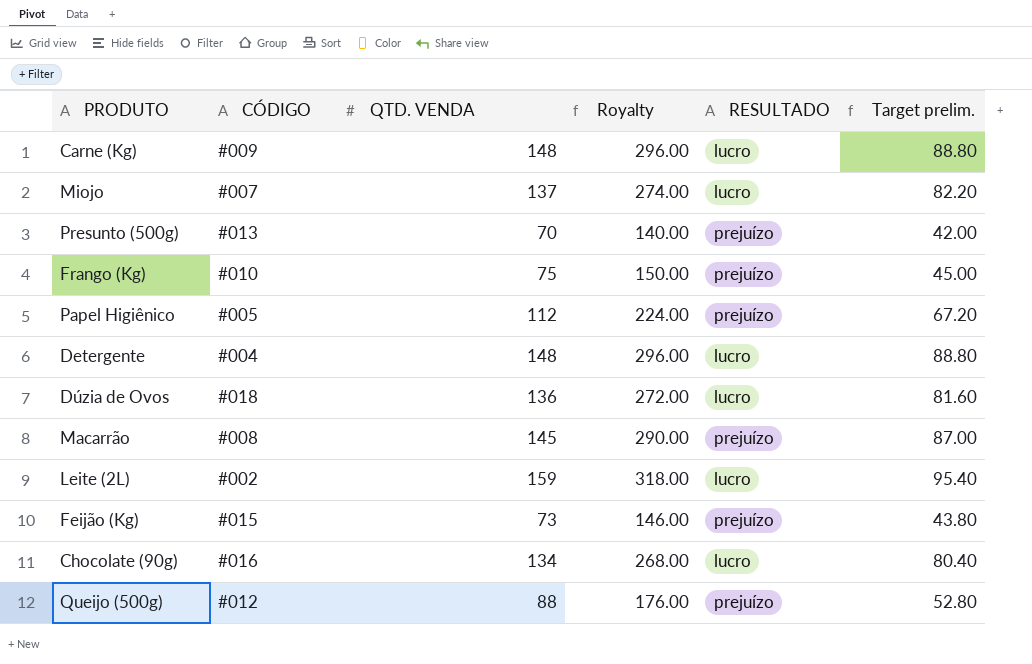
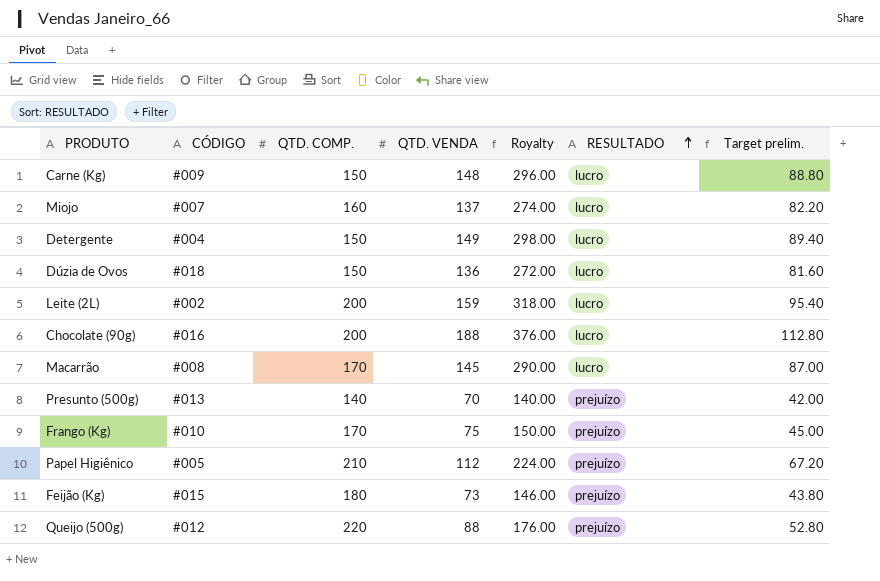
row order: none -> RESULTADO ascending
column QTD. COMP. | position: none -> 3
Detergente | QTD. VENDA: 148 -> 149
Detergente | Royalty: 296.00 -> 298.00
Detergente | Target prelim.: 88.80 -> 89.40
Chocolate (90g) | QTD. VENDA: 134 -> 188
Chocolate (90g) | Royalty: 268.00 -> 376.00
Chocolate (90g) | Target prelim.: 80.40 -> 112.80
Macarrão | RESULTADO: prejuízo -> lucro

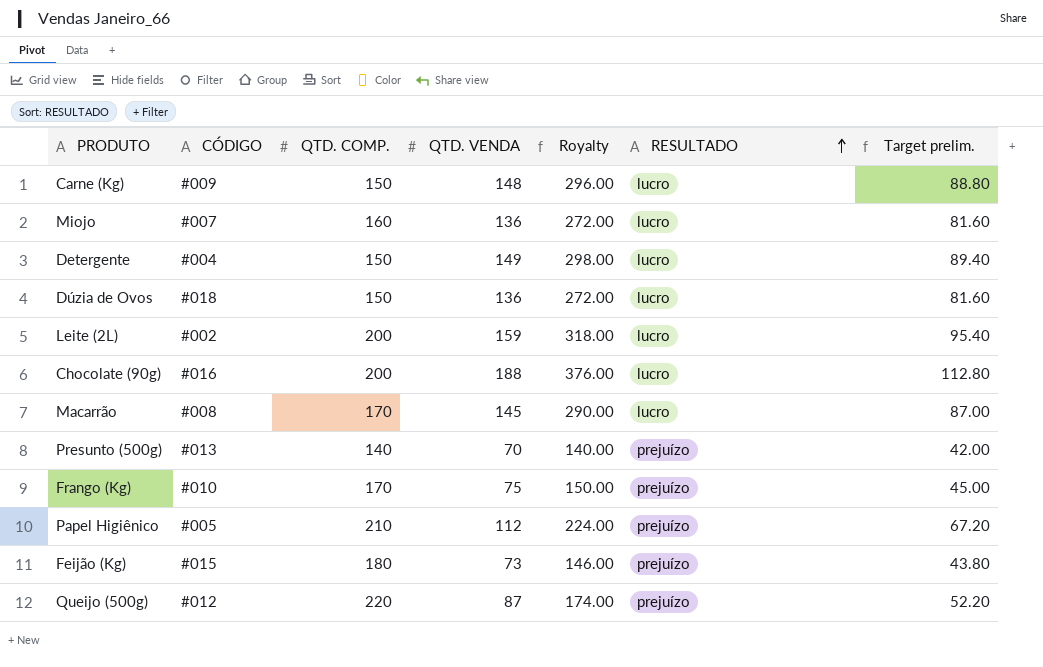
Miojo | QTD. VENDA: 137 -> 136
Miojo | Royalty: 274.00 -> 272.00
Miojo | Target prelim.: 82.20 -> 81.60
Queijo (500g) | QTD. VENDA: 88 -> 87
Queijo (500g) | Royalty: 176.00 -> 174.00
Queijo (500g) | Target prelim.: 52.80 -> 52.20

